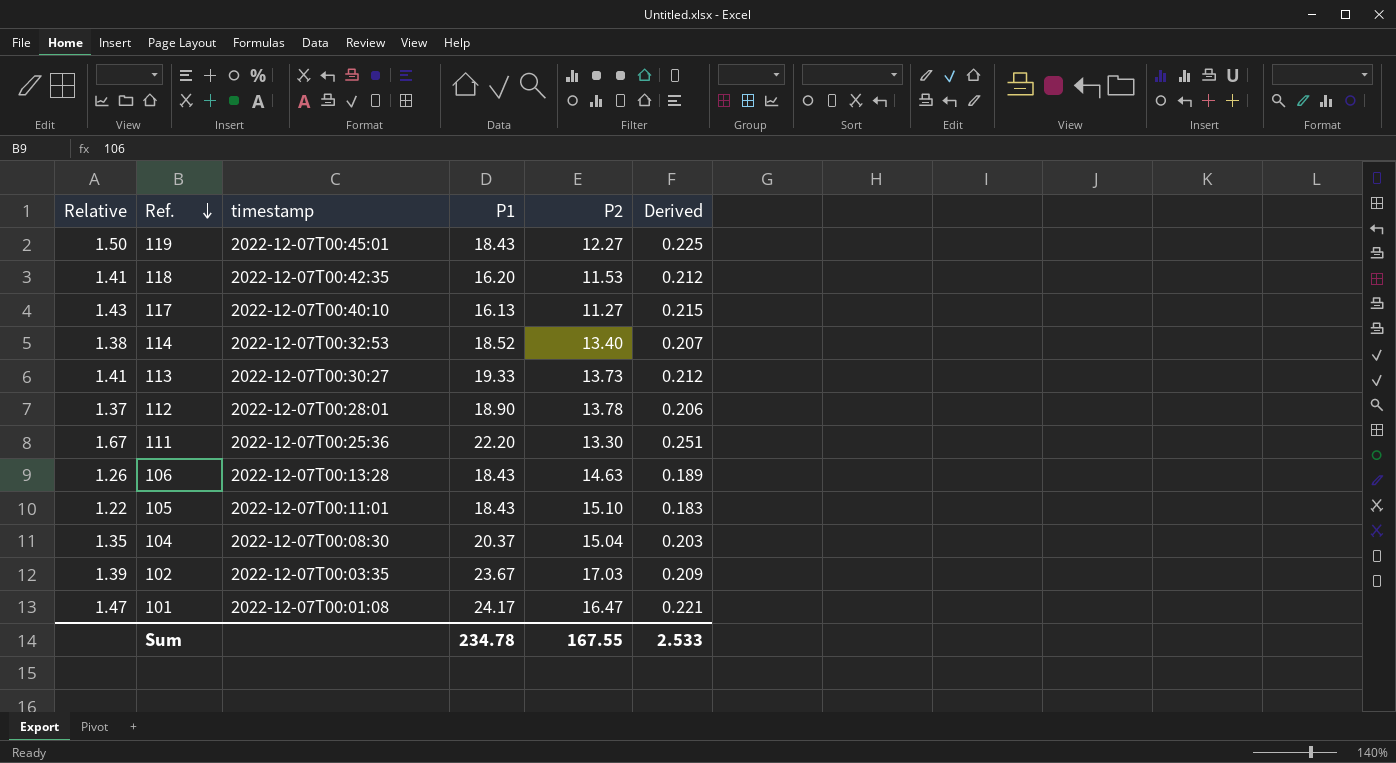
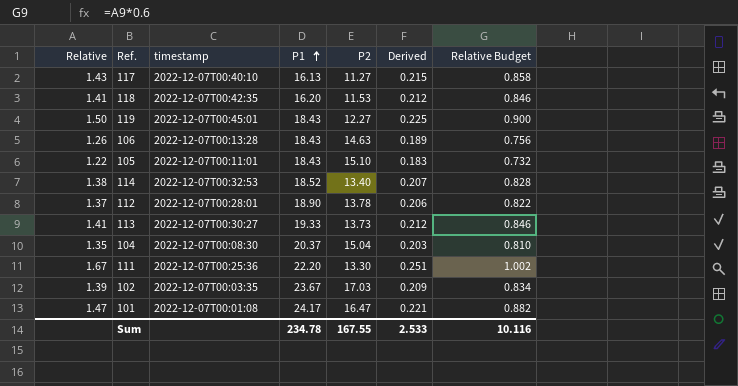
row order: Ref. descending -> P1 ascending
column Relative Budget | formula: none -> [Relative] * 0.6

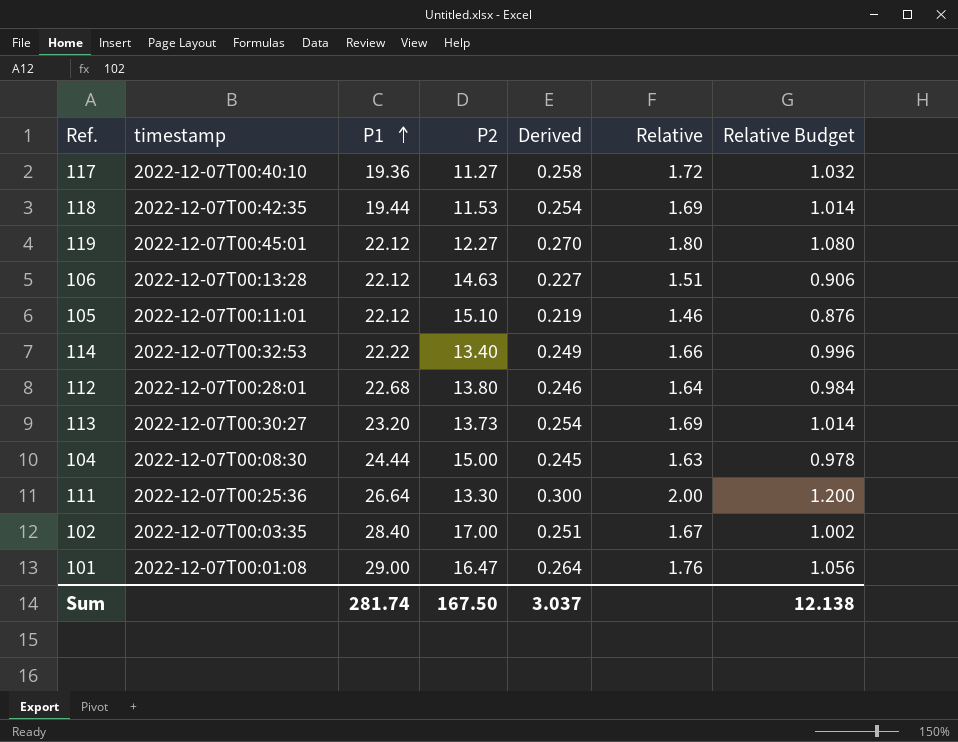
column Relative | position: 1 -> 6
117 | P1: 16.13 -> 19.36
117 | Derived: 0.215 -> 0.258
117 | Relative: 1.43 -> 1.72
117 | Relative Budget: 0.858 -> 1.032
118 | P1: 16.20 -> 19.44
118 | Derived: 0.212 -> 0.254
118 | Relative: 1.41 -> 1.69
118 | Relative Budget: 0.846 -> 1.014
119 | P1: 18.43 -> 22.12
119 | Derived: 0.225 -> 0.270
119 | Relative: 1.50 -> 1.80
119 | Relative Budget: 0.900 -> 1.080
106 | P1: 18.43 -> 22.12
106 | Derived: 0.189 -> 0.227
106 | Relative: 1.26 -> 1.51
106 | Relative Budget: 0.756 -> 0.906
105 | P1: 18.43 -> 22.12
105 | Derived: 0.183 -> 0.219
105 | Relative: 1.22 -> 1.46
105 | Relative Budget: 0.732 -> 0.876
114 | P1: 18.52 -> 22.22
114 | Derived: 0.207 -> 0.249
114 | Relative: 1.38 -> 1.66
114 | Relative Budget: 0.828 -> 0.996
112 | P1: 18.90 -> 22.68
112 | P2: 13.78 -> 13.80
112 | Derived: 0.206 -> 0.246
112 | Relative: 1.37 -> 1.64
112 | Relative Budget: 0.822 -> 0.984
113 | P1: 19.33 -> 23.20
113 | Derived: 0.212 -> 0.254
113 | Relative: 1.41 -> 1.69
113 | Relative Budget: 0.846 -> 1.014
104 | P1: 20.37 -> 24.44
104 | P2: 15.04 -> 15.00
104 | Derived: 0.203 -> 0.245
104 | Relative: 1.35 -> 1.63
104 | Relative Budget: 0.810 -> 0.978
111 | P1: 22.20 -> 26.64
111 | Derived: 0.251 -> 0.300
111 | Relative: 1.67 -> 2.00
111 | Relative Budget: 1.002 -> 1.200
102 | P1: 23.67 -> 28.40
102 | P2: 17.03 -> 17.00
102 | Derived: 0.209 -> 0.251
102 | Relative: 1.39 -> 1.67
102 | Relative Budget: 0.834 -> 1.002
101 | P1: 24.17 -> 29.00
101 | Derived: 0.221 -> 0.264
101 | Relative: 1.47 -> 1.76
101 | Relative Budget: 0.882 -> 1.056
Sum | P1: 234.78 -> 281.74
Sum | P2: 167.55 -> 167.50
Sum | Derived: 2.533 -> 3.037
Sum | Relative Budget: 10.116 -> 12.138

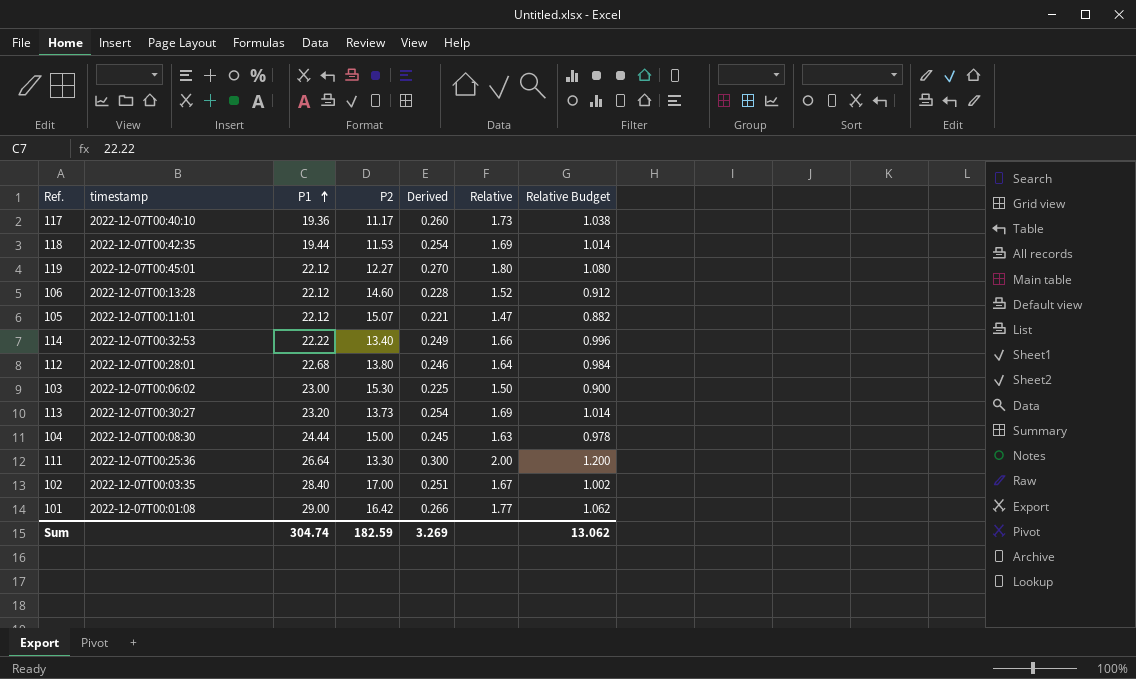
117 | P2: 11.27 -> 11.17
117 | Derived: 0.258 -> 0.260
117 | Relative: 1.72 -> 1.73
117 | Relative Budget: 1.032 -> 1.038
106 | P2: 14.63 -> 14.60
106 | Derived: 0.227 -> 0.228
106 | Relative: 1.51 -> 1.52
106 | Relative Budget: 0.906 -> 0.912
105 | P2: 15.10 -> 15.07
105 | Derived: 0.219 -> 0.221
105 | Relative: 1.46 -> 1.47
105 | Relative Budget: 0.876 -> 0.882
row 103: none -> 2022-12-07T00:06:02 | 23.00 | 15.30 | 0.225 | 1.50 | 0.900
101 | P2: 16.47 -> 16.42
101 | Derived: 0.264 -> 0.266
101 | Relative: 1.76 -> 1.77
101 | Relative Budget: 1.056 -> 1.062
Sum | P1: 281.74 -> 304.74
Sum | P2: 167.50 -> 182.59
Sum | Derived: 3.037 -> 3.269
Sum | Relative Budget: 12.138 -> 13.062

